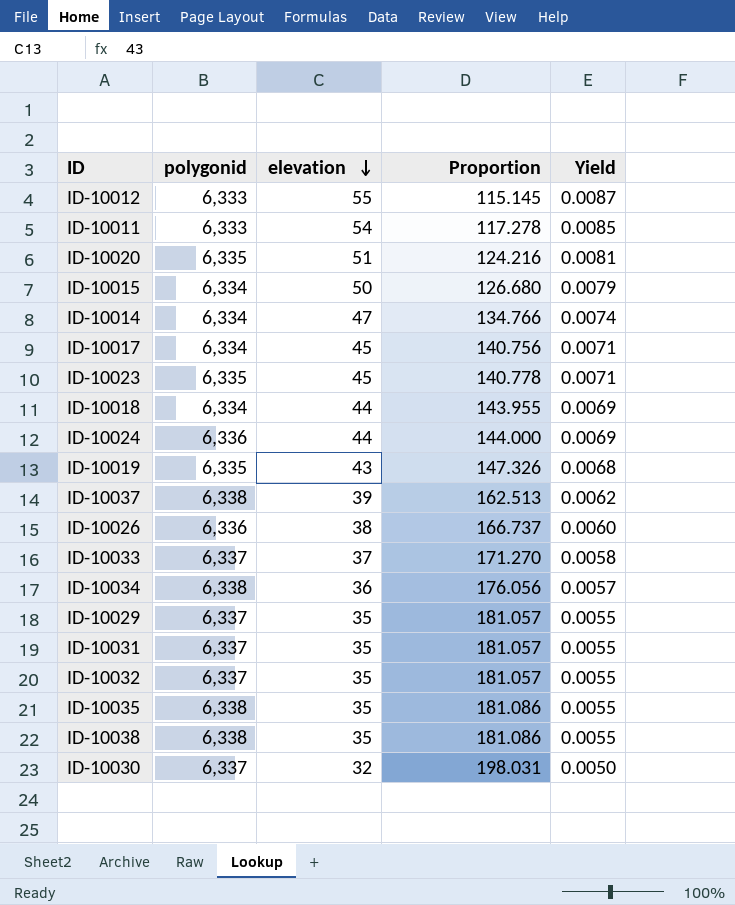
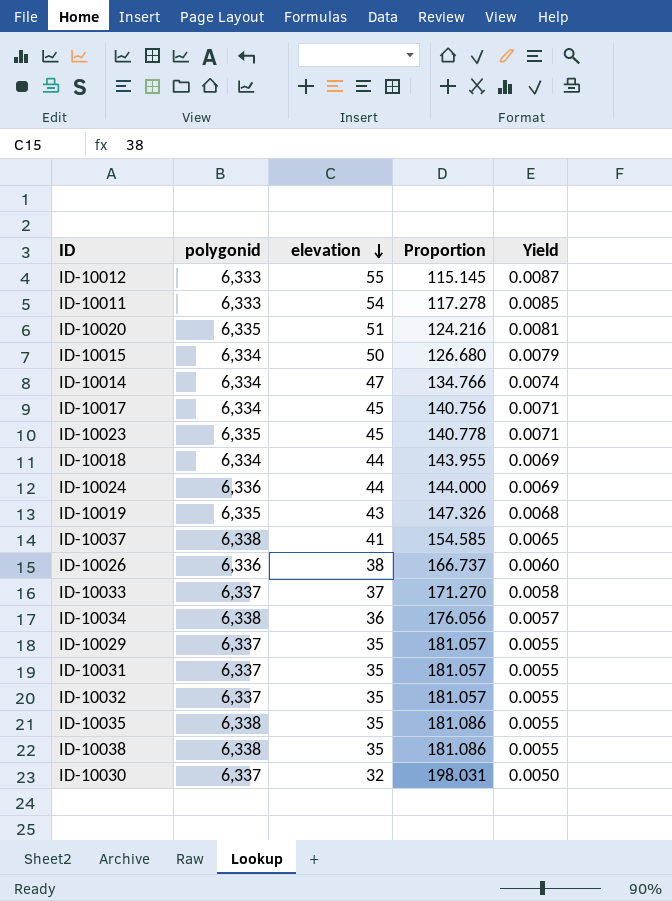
ID-10037 | elevation: 39 -> 41
ID-10037 | Proportion: 162.513 -> 154.585
ID-10037 | Yield: 0.0062 -> 0.0065

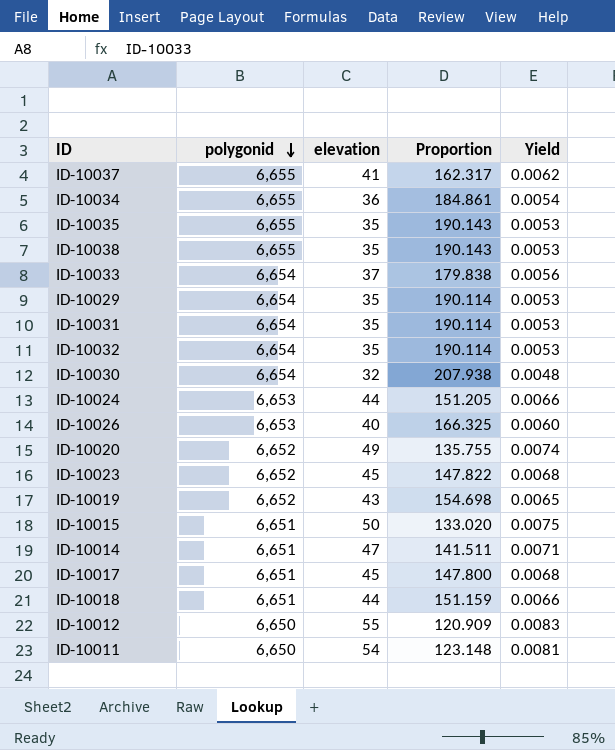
row order: elevation descending -> polygonid descending
ID-10037 | polygonid: 6,338 -> 6,655
ID-10037 | Proportion: 154.585 -> 162.317
ID-10037 | Yield: 0.0065 -> 0.0062
ID-10034 | polygonid: 6,338 -> 6,655
ID-10034 | Proportion: 176.056 -> 184.861
ID-10034 | Yield: 0.0057 -> 0.0054
ID-10035 | polygonid: 6,338 -> 6,655
ID-10035 | Proportion: 181.086 -> 190.143
ID-10035 | Yield: 0.0055 -> 0.0053
ID-10038 | polygonid: 6,338 -> 6,655
ID-10038 | Proportion: 181.086 -> 190.143
ID-10038 | Yield: 0.0055 -> 0.0053
ID-10033 | polygonid: 6,337 -> 6,654
ID-10033 | Proportion: 171.270 -> 179.838
ID-10033 | Yield: 0.0058 -> 0.0056
ID-10029 | polygonid: 6,337 -> 6,654
ID-10029 | Proportion: 181.057 -> 190.114
ID-10029 | Yield: 0.0055 -> 0.0053
ID-10031 | polygonid: 6,337 -> 6,654
ID-10031 | Proportion: 181.057 -> 190.114
ID-10031 | Yield: 0.0055 -> 0.0053
ID-10032 | polygonid: 6,337 -> 6,654
ID-10032 | Proportion: 181.057 -> 190.114
ID-10032 | Yield: 0.0055 -> 0.0053
ID-10030 | polygonid: 6,337 -> 6,654
ID-10030 | Proportion: 198.031 -> 207.938
ID-10030 | Yield: 0.0050 -> 0.0048
ID-10024 | polygonid: 6,336 -> 6,653
ID-10024 | Proportion: 144.000 -> 151.205
ID-10024 | Yield: 0.0069 -> 0.0066
ID-10026 | polygonid: 6,336 -> 6,653
ID-10026 | elevation: 38 -> 40
ID-10026 | Proportion: 166.737 -> 166.325
ID-10020 | polygonid: 6,335 -> 6,652
ID-10020 | elevation: 51 -> 49
ID-10020 | Proportion: 124.216 -> 135.755
ID-10020 | Yield: 0.0081 -> 0.0074
ID-10023 | polygonid: 6,335 -> 6,652
ID-10023 | Proportion: 140.778 -> 147.822
ID-10023 | Yield: 0.0071 -> 0.0068
ID-10019 | polygonid: 6,335 -> 6,652
ID-10019 | Proportion: 147.326 -> 154.698
ID-10019 | Yield: 0.0068 -> 0.0065
ID-10015 | polygonid: 6,334 -> 6,651
ID-10015 | Proportion: 126.680 -> 133.020
ID-10015 | Yield: 0.0079 -> 0.0075
ID-10014 | polygonid: 6,334 -> 6,651
ID-10014 | Proportion: 134.766 -> 141.511
ID-10014 | Yield: 0.0074 -> 0.0071
ID-10017 | polygonid: 6,334 -> 6,651
ID-10017 | Proportion: 140.756 -> 147.800
ID-10017 | Yield: 0.0071 -> 0.0068
ID-10018 | polygonid: 6,334 -> 6,651
ID-10018 | Proportion: 143.955 -> 151.159
ID-10018 | Yield: 0.0069 -> 0.0066
ID-10012 | polygonid: 6,333 -> 6,650
ID-10012 | Proportion: 115.145 -> 120.909
ID-10012 | Yield: 0.0087 -> 0.0083
ID-10011 | polygonid: 6,333 -> 6,650
ID-10011 | Proportion: 117.278 -> 123.148
ID-10011 | Yield: 0.0085 -> 0.0081

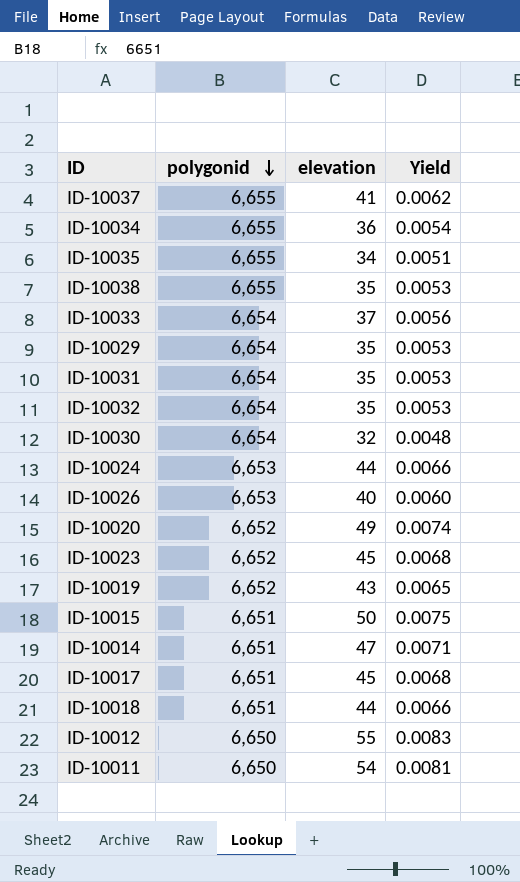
column Proportion | formula: [polygonid] / [elevation] -> none
ID-10035 | elevation: 35 -> 34
ID-10035 | Yield: 0.0053 -> 0.0051

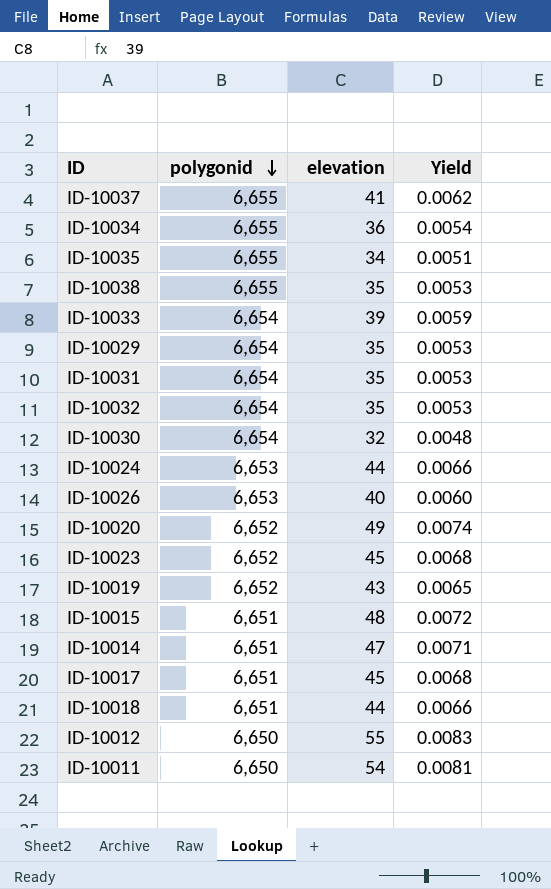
ID-10033 | elevation: 37 -> 39
ID-10033 | Yield: 0.0056 -> 0.0059
ID-10015 | elevation: 50 -> 48
ID-10015 | Yield: 0.0075 -> 0.0072

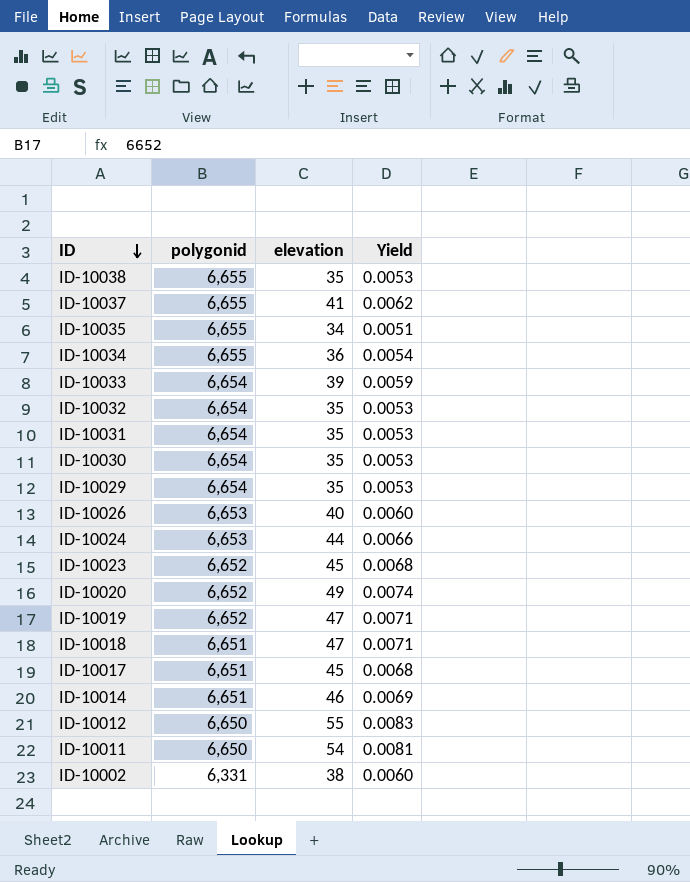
row order: polygonid descending -> ID descending
row ID-10015: 6,651 | 48 | 0.0072 -> none
ID-10030 | elevation: 32 -> 35
ID-10030 | Yield: 0.0048 -> 0.0053
ID-10019 | elevation: 43 -> 47
ID-10019 | Yield: 0.0065 -> 0.0071
ID-10018 | elevation: 44 -> 47
ID-10018 | Yield: 0.0066 -> 0.0071
ID-10014 | elevation: 47 -> 46
ID-10014 | Yield: 0.0071 -> 0.0069
row ID-10002: none -> 6,331 | 38 | 0.0060

